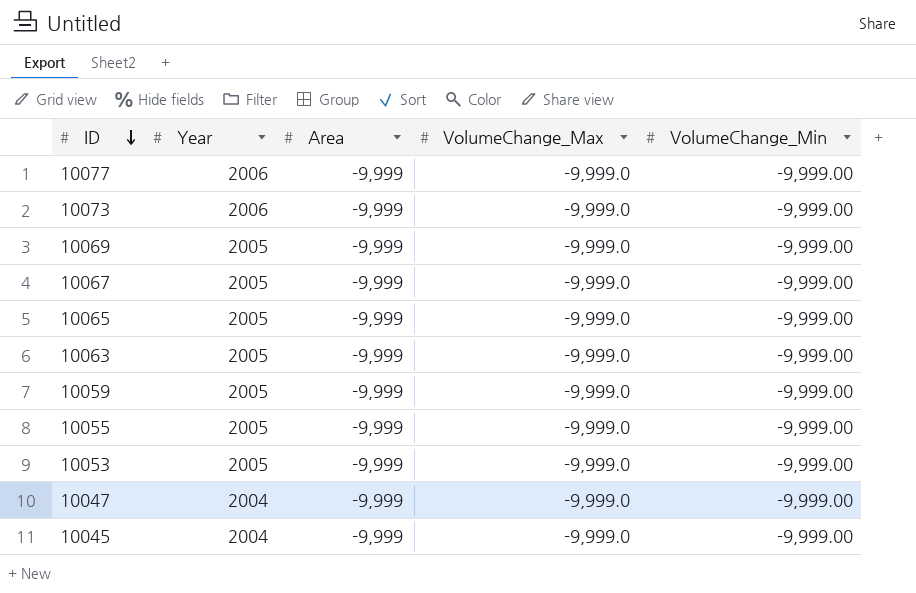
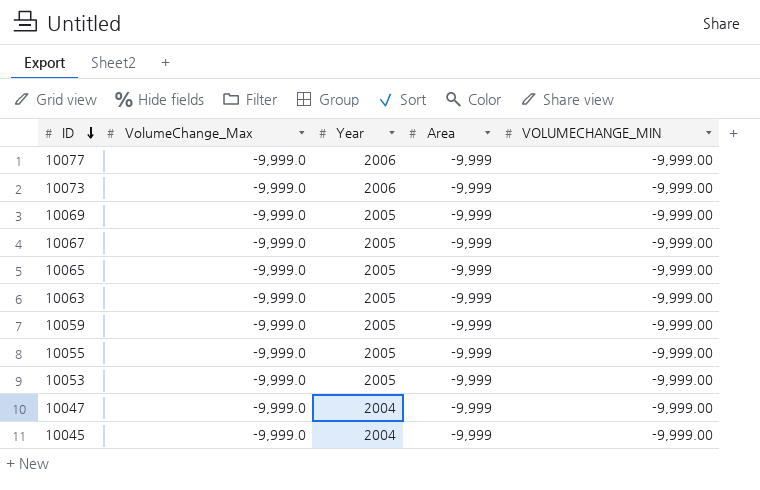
column VolumeChange_Max | position: 4 -> 2
column name: VolumeChange_Min -> VOLUMECHANGE_MIN

